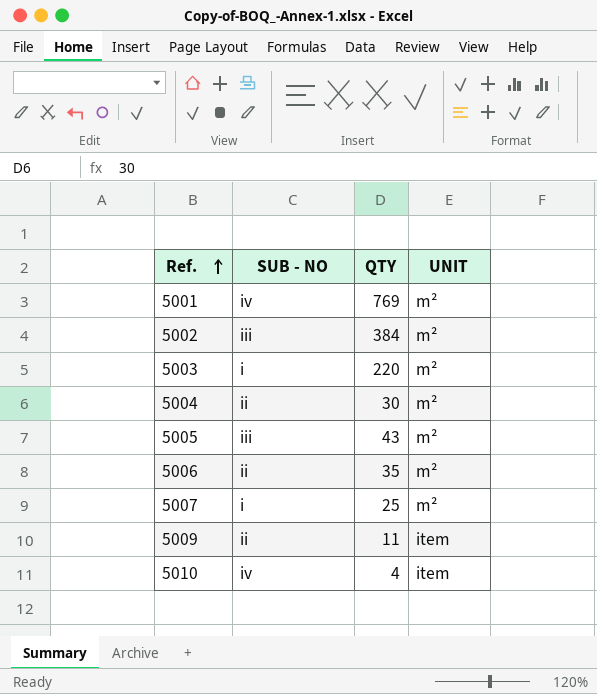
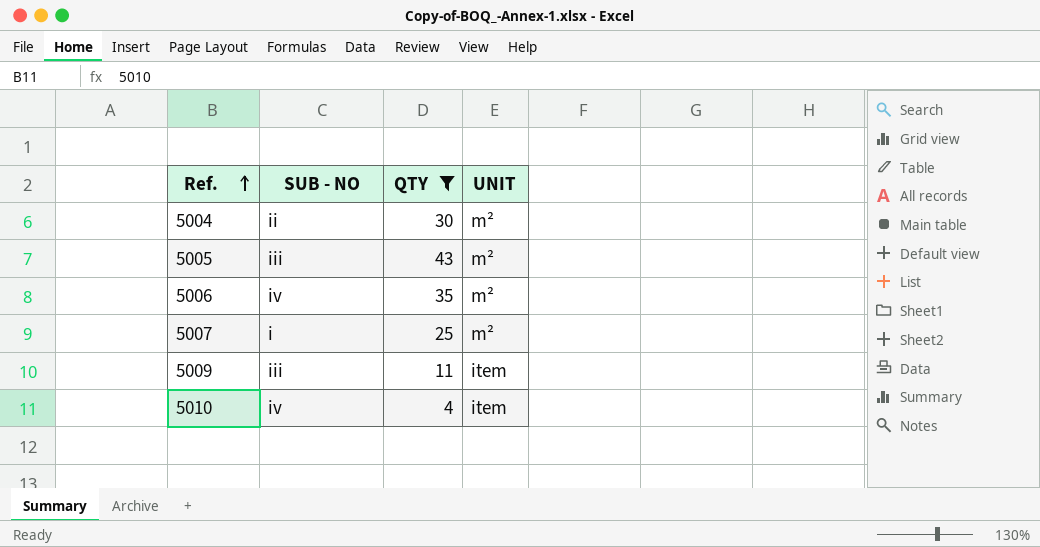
filter: none -> QTY <= 43
5006 | SUB - NO: ii -> iv
5009 | SUB - NO: ii -> iii

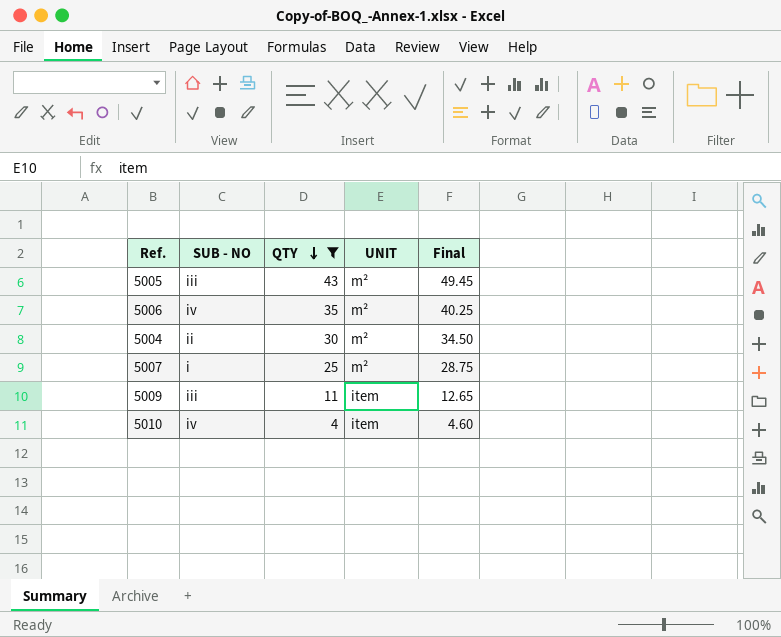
row order: Ref. ascending -> QTY descending
column Final | formula: none -> [QTY] * 1.15

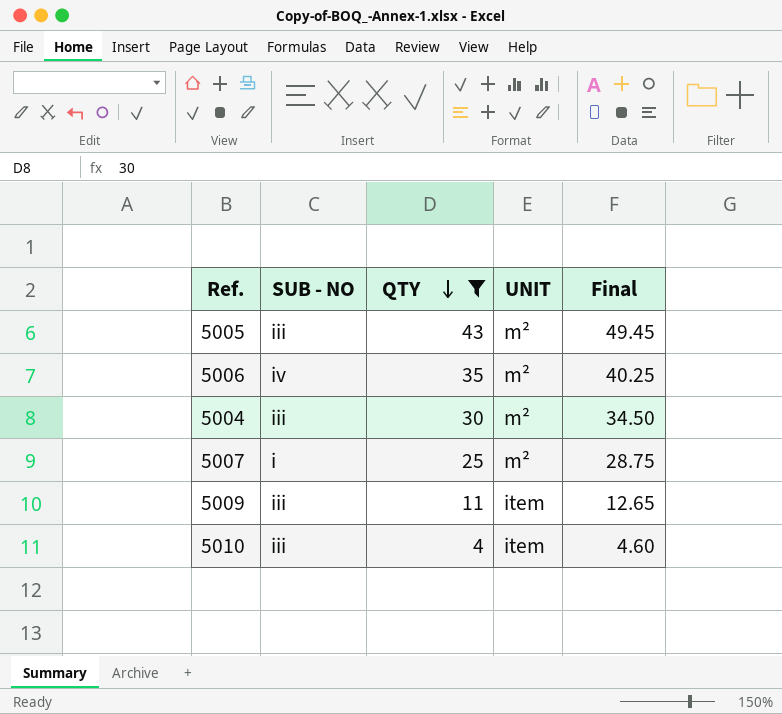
5004 | SUB - NO: ii -> iii
5010 | SUB - NO: iv -> iii

